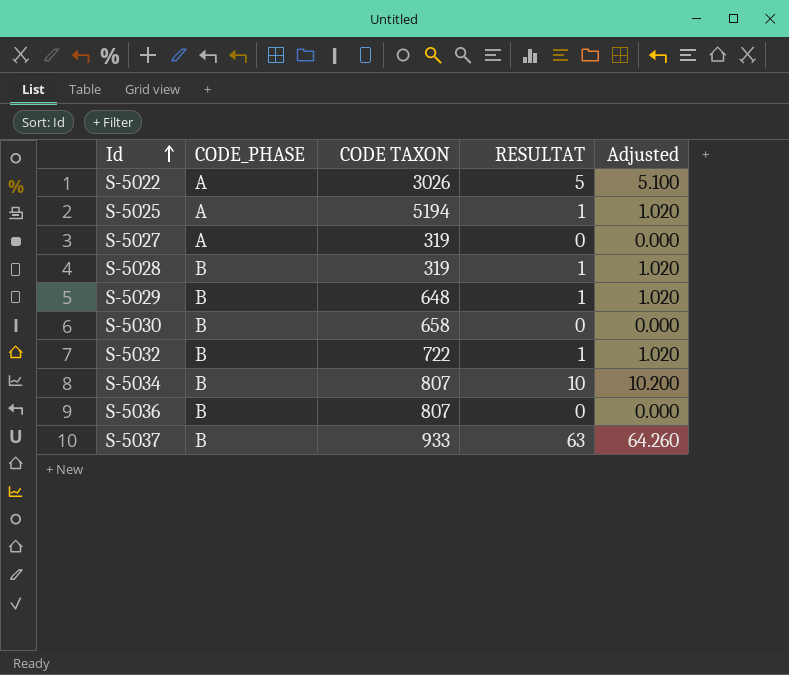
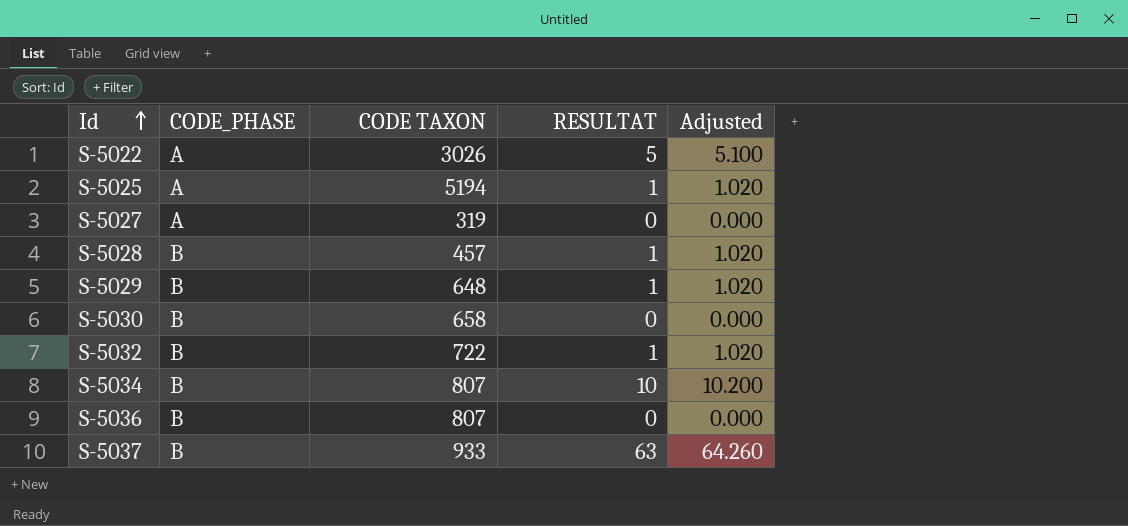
S-5028 | CODE TAXON: 319 -> 457

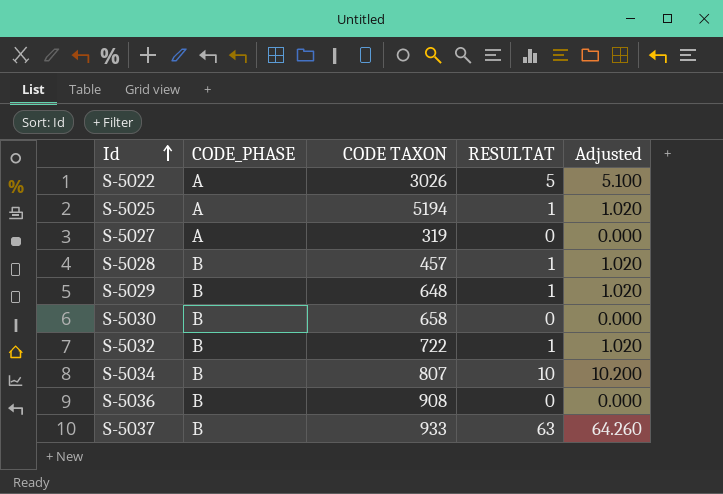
S-5036 | CODE TAXON: 807 -> 908

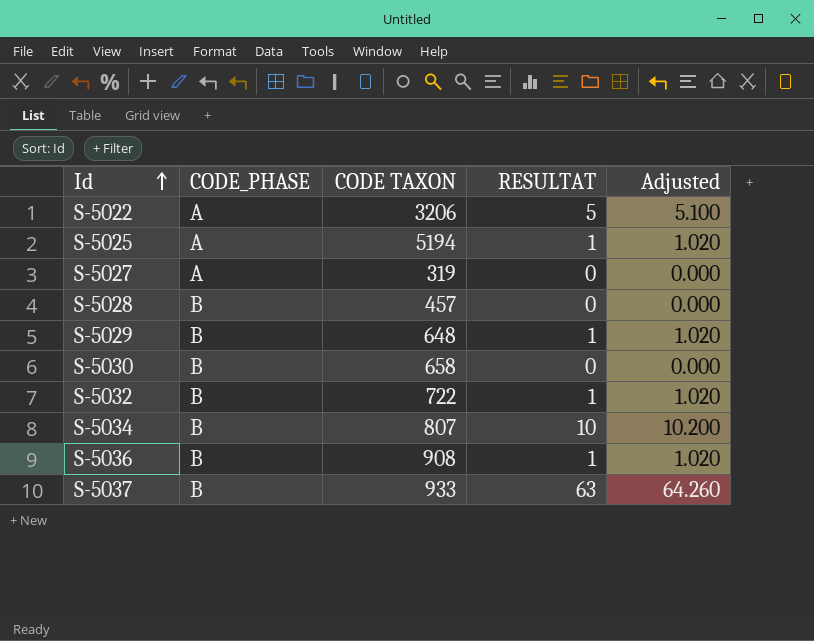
S-5022 | CODE TAXON: 3026 -> 3206
S-5028 | RESULTAT: 1 -> 0
S-5028 | Adjusted: 1.020 -> 0.000
S-5036 | RESULTAT: 0 -> 1
S-5036 | Adjusted: 0.000 -> 1.020

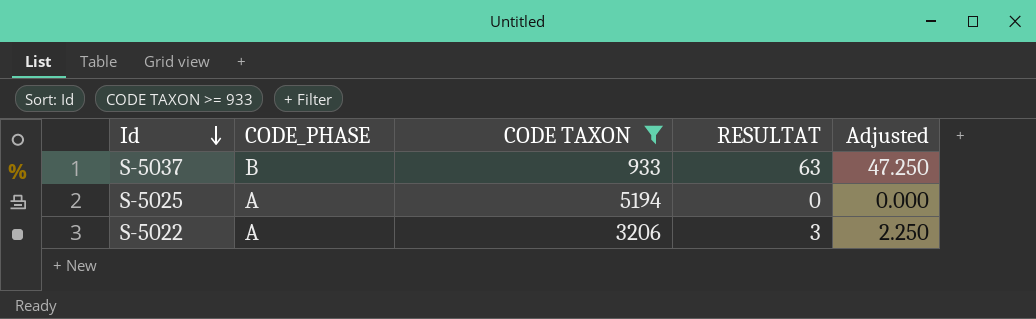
filter: none -> CODE TAXON >= 933
row order: Id ascending -> Id descending
column Adjusted | formula: [RESULTAT] * 1.02 -> [RESULTAT] * 0.75
S-5025 | RESULTAT: 1 -> 0
S-5022 | RESULTAT: 5 -> 3

